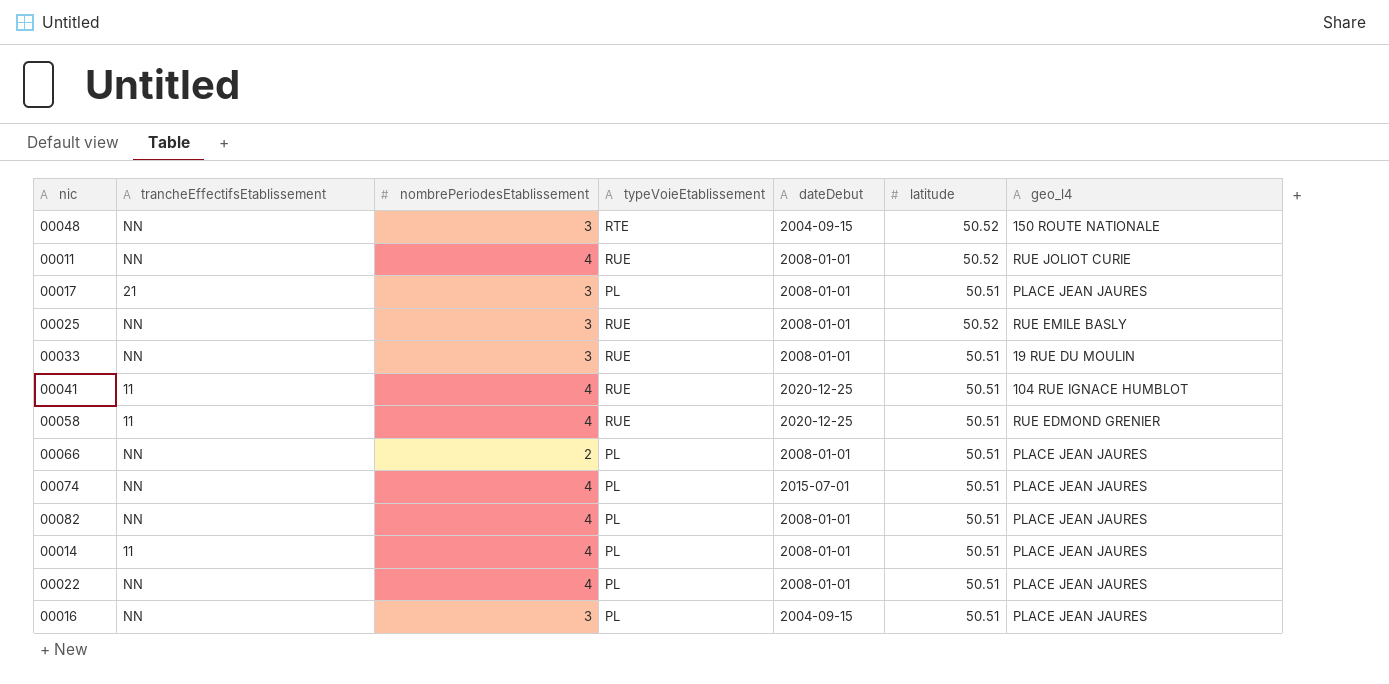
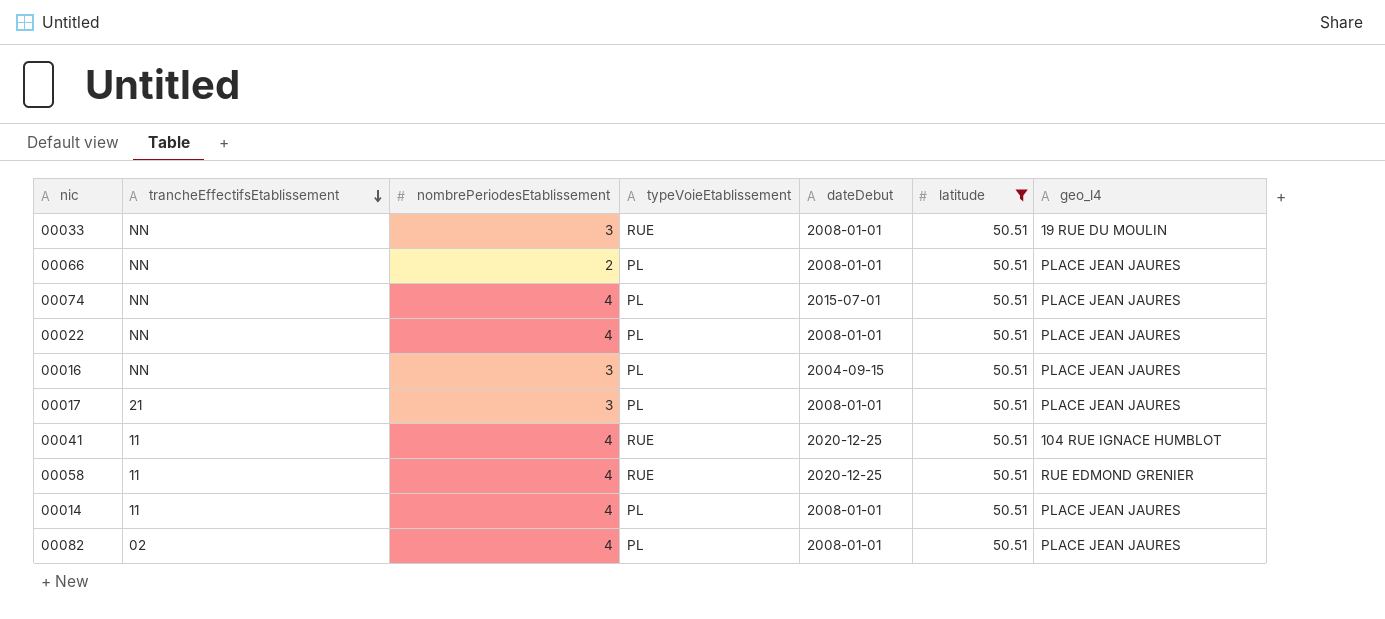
filter: none -> latitude = 50.51
row order: none -> trancheEffectifsEtablissement descending
00082 | trancheEffectifsEtablissement: NN -> 02

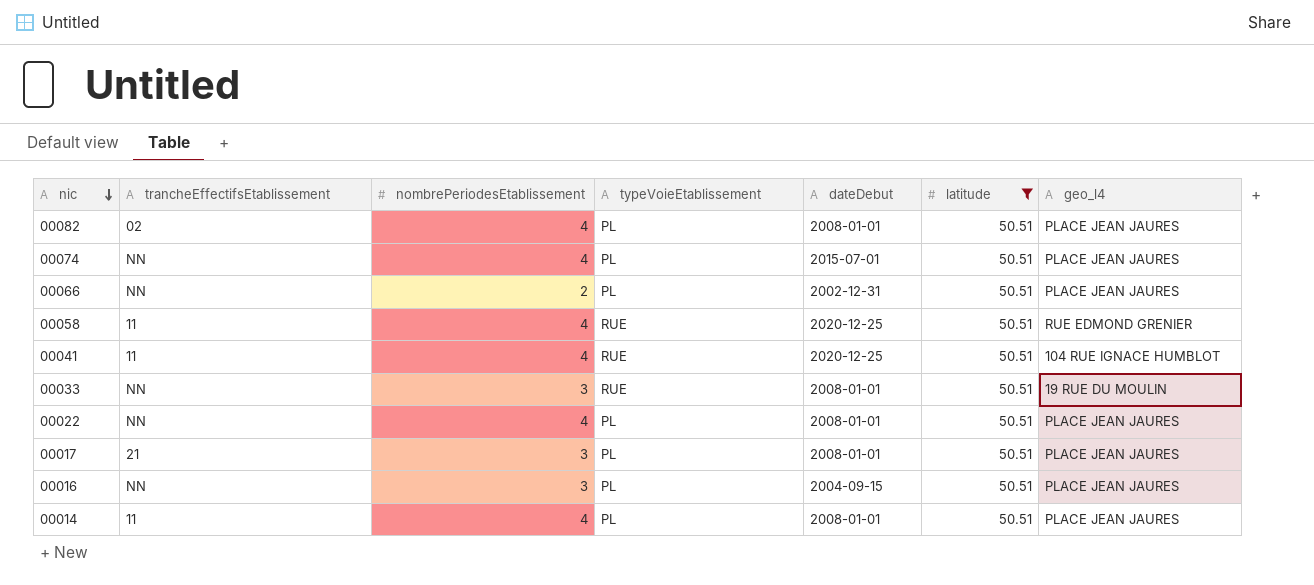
row order: trancheEffectifsEtablissement descending -> nic descending
00066 | dateDebut: 2008-01-01 -> 2002-12-31

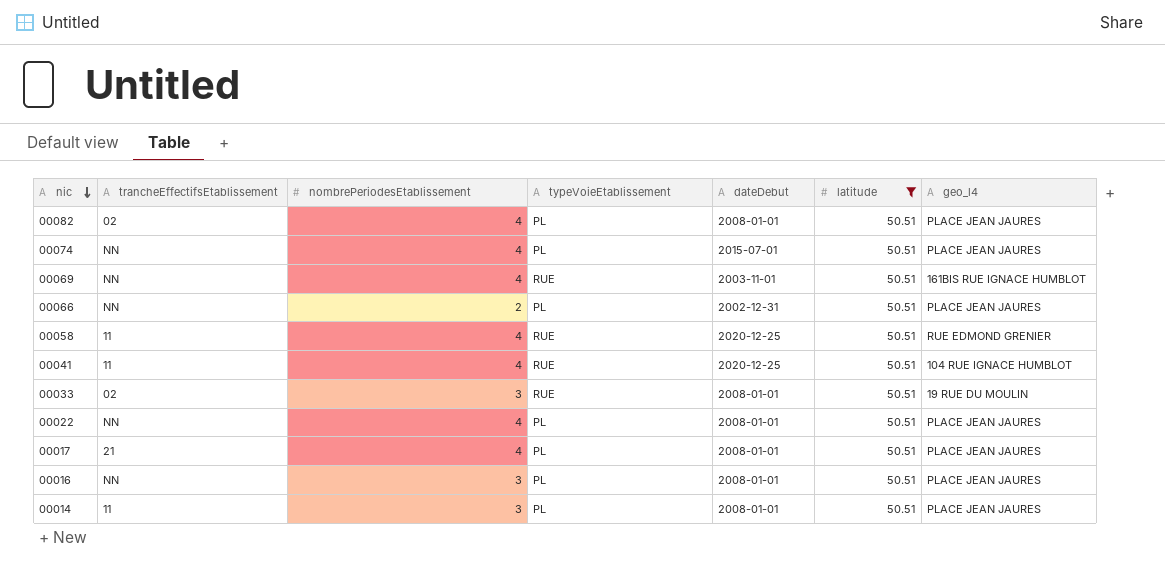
row 00069: none -> NN | 4 | RUE | 2003-11-01 | 50.51 | 161BIS RUE IGNACE HUMBLOT
00033 | trancheEffectifsEtablissement: NN -> 02
00017 | nombrePeriodesEtablissement: 3 -> 4
00016 | dateDebut: 2004-09-15 -> 2008-01-01
00014 | nombrePeriodesEtablissement: 4 -> 3

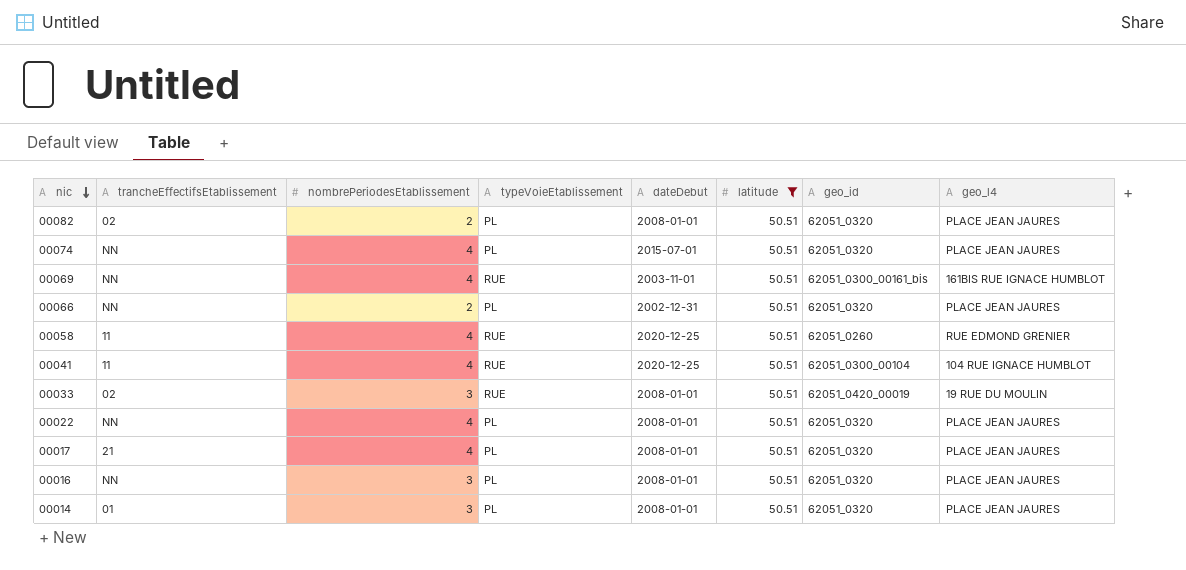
column geo_id | position: none -> 7
00082 | nombrePeriodesEtablissement: 4 -> 2
00014 | trancheEffectifsEtablissement: 11 -> 01

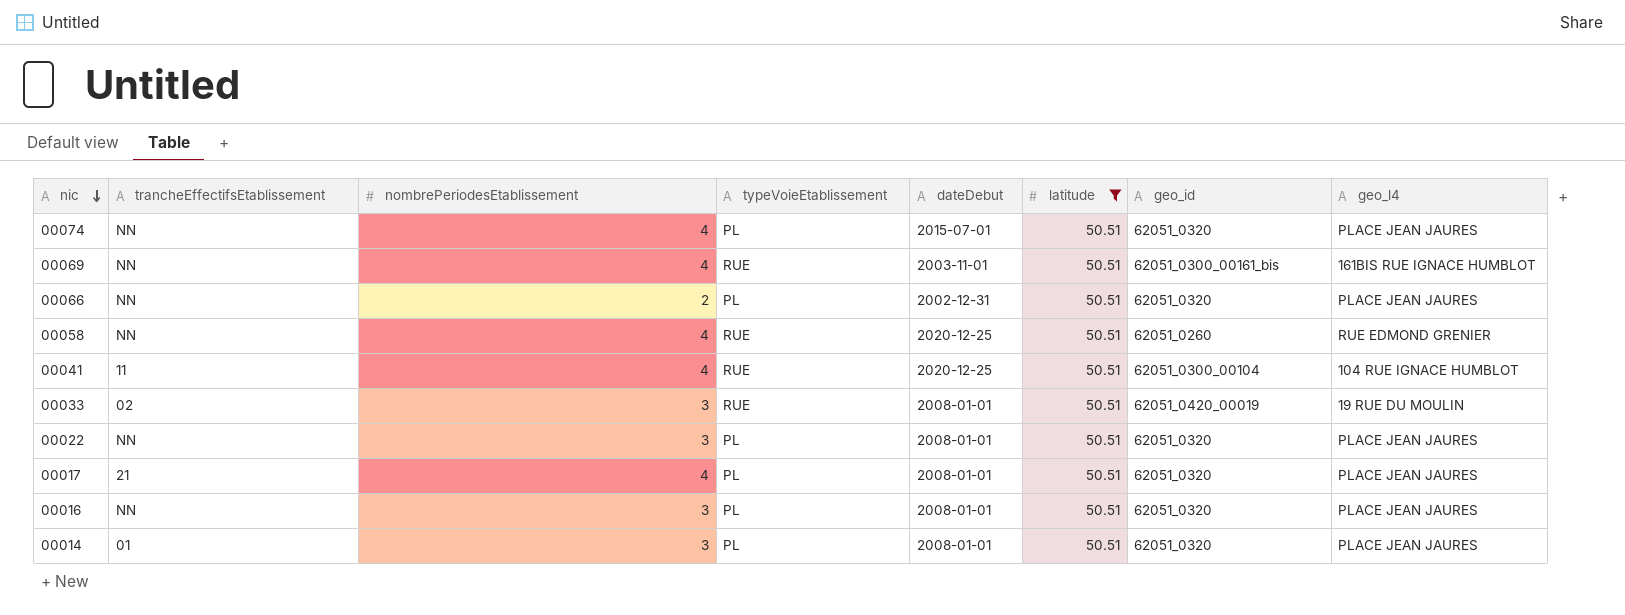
row 00082: 02 | 2 | PL | 2008-01-01 | 50.51 | 62051_0320 | PLACE JEAN JAURES -> none
00058 | trancheEffectifsEtablissement: 11 -> NN
00022 | nombrePeriodesEtablissement: 4 -> 3

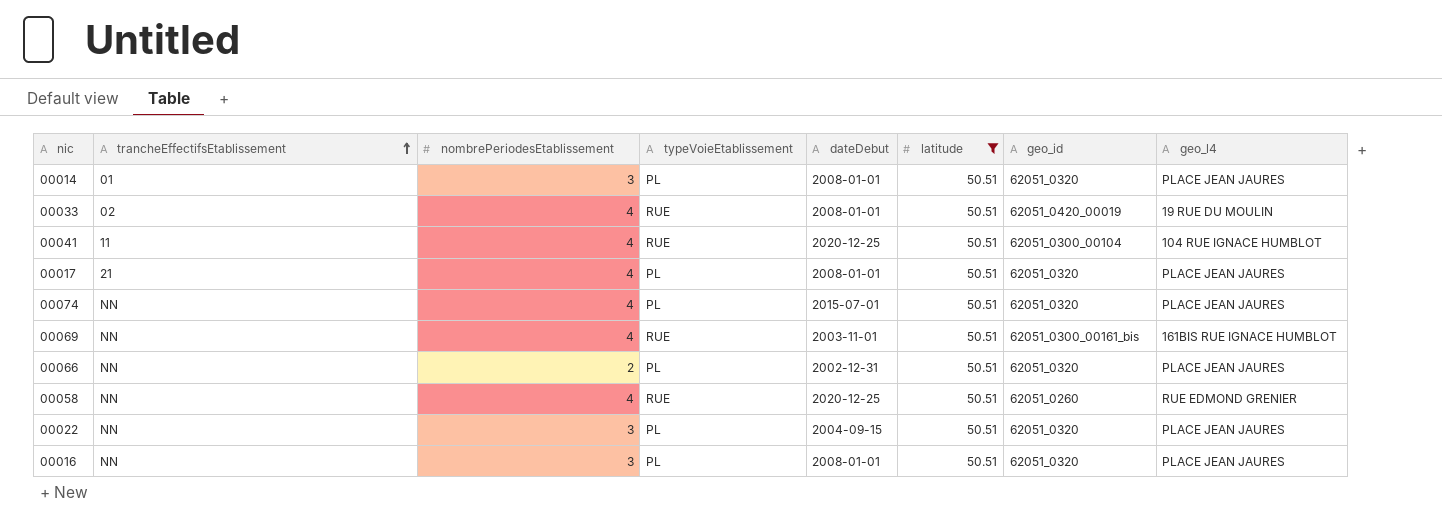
row order: nic descending -> trancheEffectifsEtablissement ascending
00033 | nombrePeriodesEtablissement: 3 -> 4
00022 | dateDebut: 2008-01-01 -> 2004-09-15

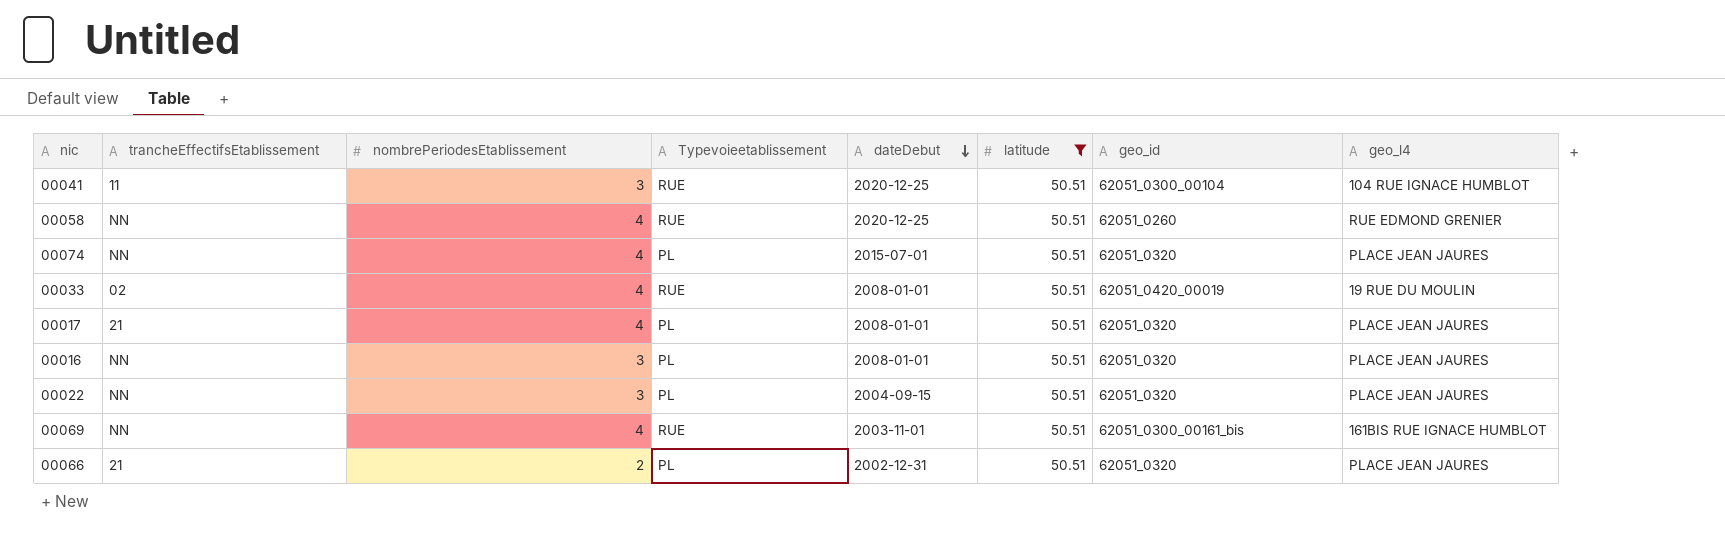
row order: trancheEffectifsEtablissement ascending -> dateDebut descending
column name: typeVoieEtablissement -> Typevoieetablissement
row 00014: 01 | 3 | PL | 2008-01-01 | 50.51 | 62051_0320 | PLACE JEAN JAURES -> none
00041 | nombrePeriodesEtablissement: 4 -> 3
00066 | trancheEffectifsEtablissement: NN -> 21

